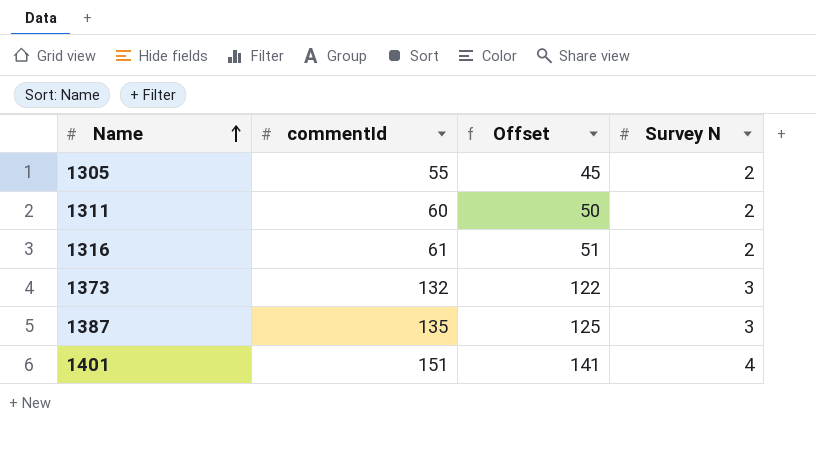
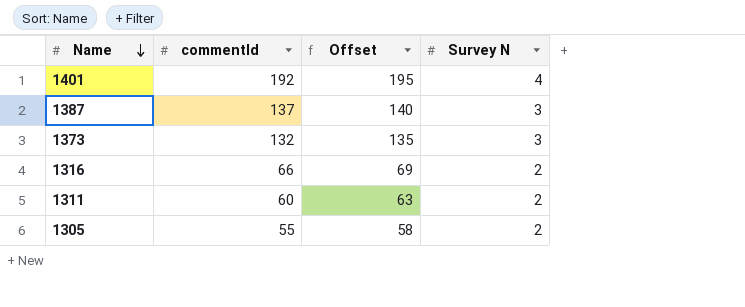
row order: Name ascending -> Name descending
column Offset | formula: [commentId] - 10 -> [commentId] + 3
1401 | commentId: 151 -> 192
1387 | commentId: 135 -> 137
1316 | commentId: 61 -> 66

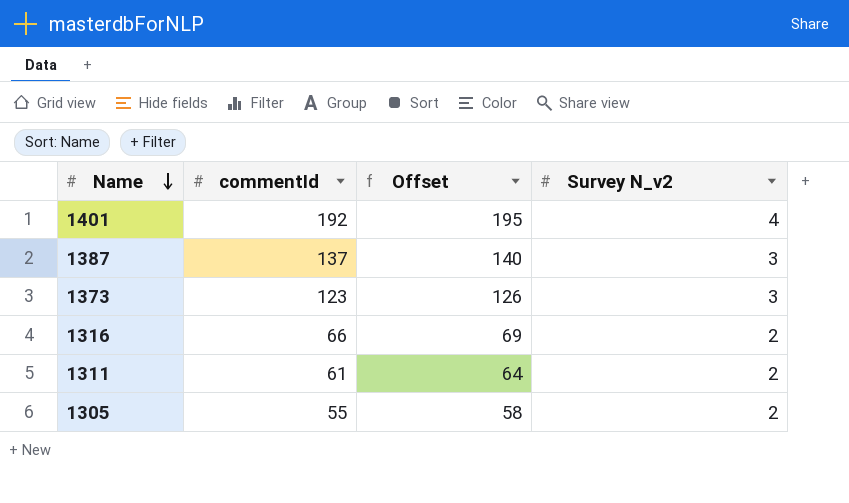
column name: Survey N -> Survey N_v2
1373 | commentId: 132 -> 123
1373 | Offset: 135 -> 126
1311 | commentId: 60 -> 61
1311 | Offset: 63 -> 64

